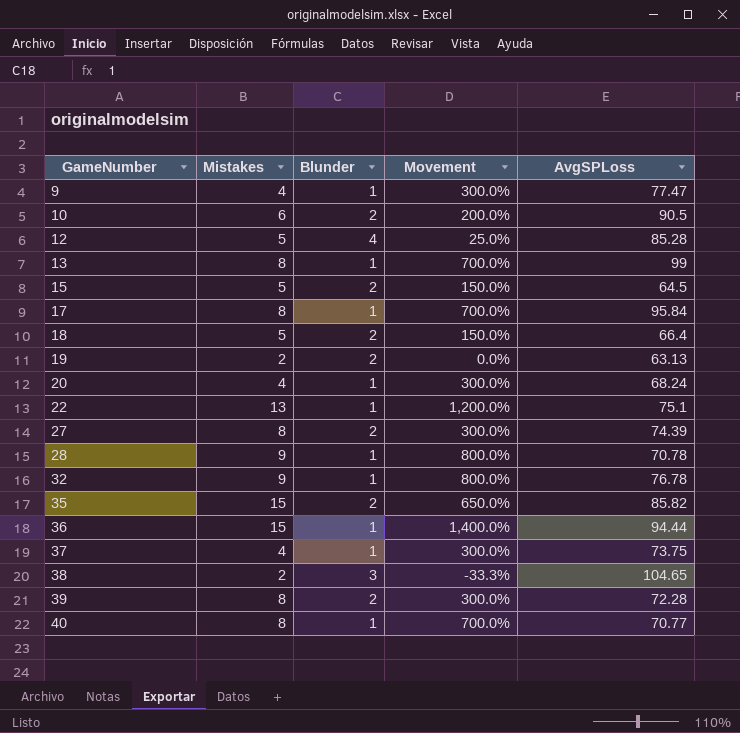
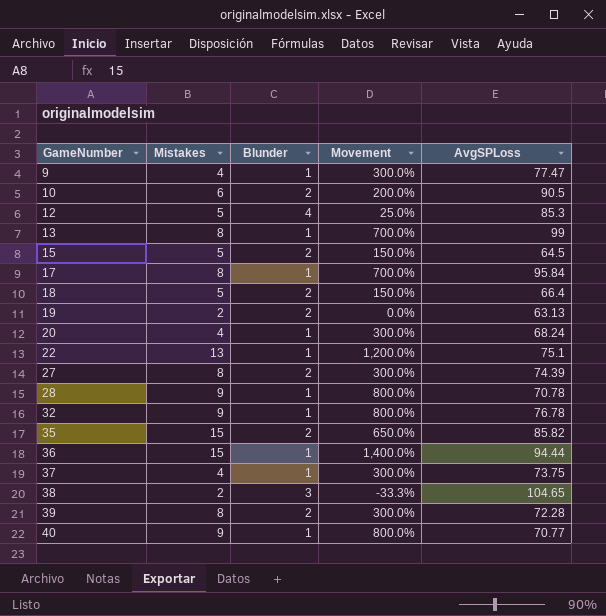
12 | AvgSPLoss: 85.28 -> 85.3
40 | Mistakes: 8 -> 9
40 | Movement: 700.0% -> 800.0%

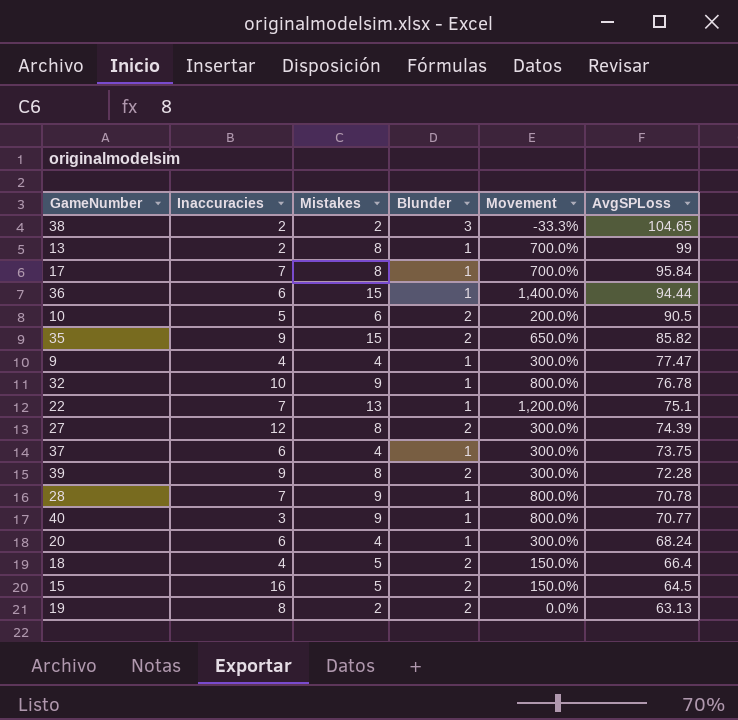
row order: GameNumber ascending -> AvgSPLoss descending
column Inaccuracies | position: none -> 2
row 12: 5 | 4 | 25.0% | 85.3 -> none

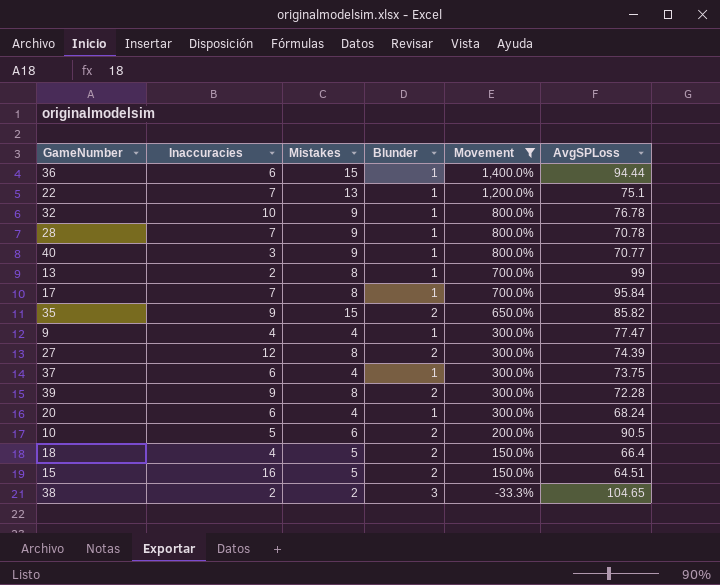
filter: none -> Movement != 0.0%
row order: AvgSPLoss descending -> Movement descending
15 | AvgSPLoss: 64.5 -> 64.51

